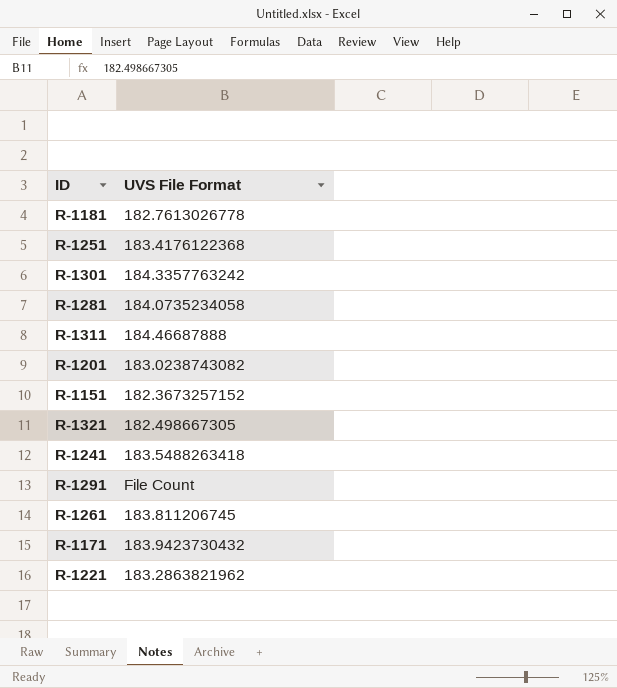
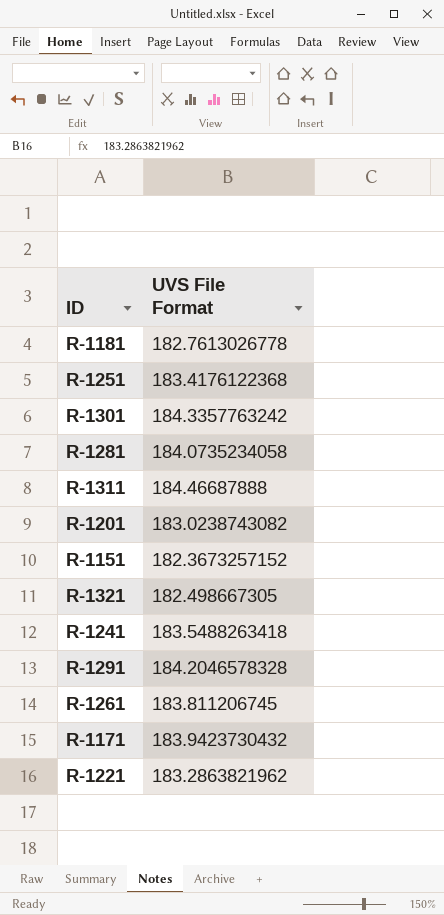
R-1291 | UVS File Format: File Count -> 184.2046578328

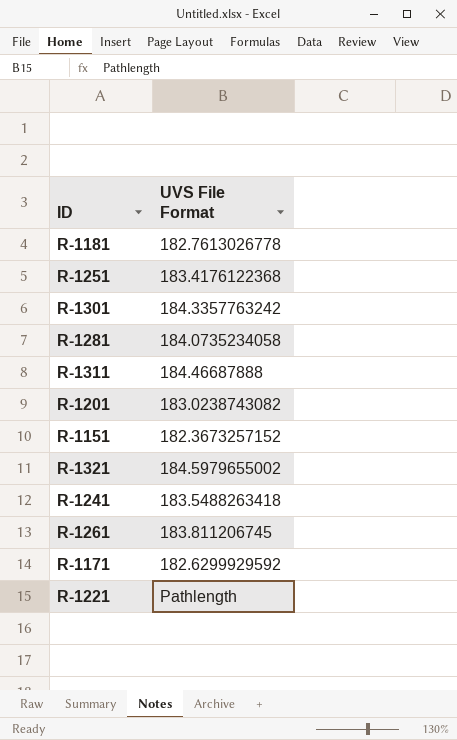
row R-1291: 184.2046578328 -> none
R-1321 | UVS File Format: 182.498667305 -> 184.5979655002
R-1171 | UVS File Format: 183.9423730432 -> 182.6299929592
R-1221 | UVS File Format: 183.2863821962 -> Pathlength

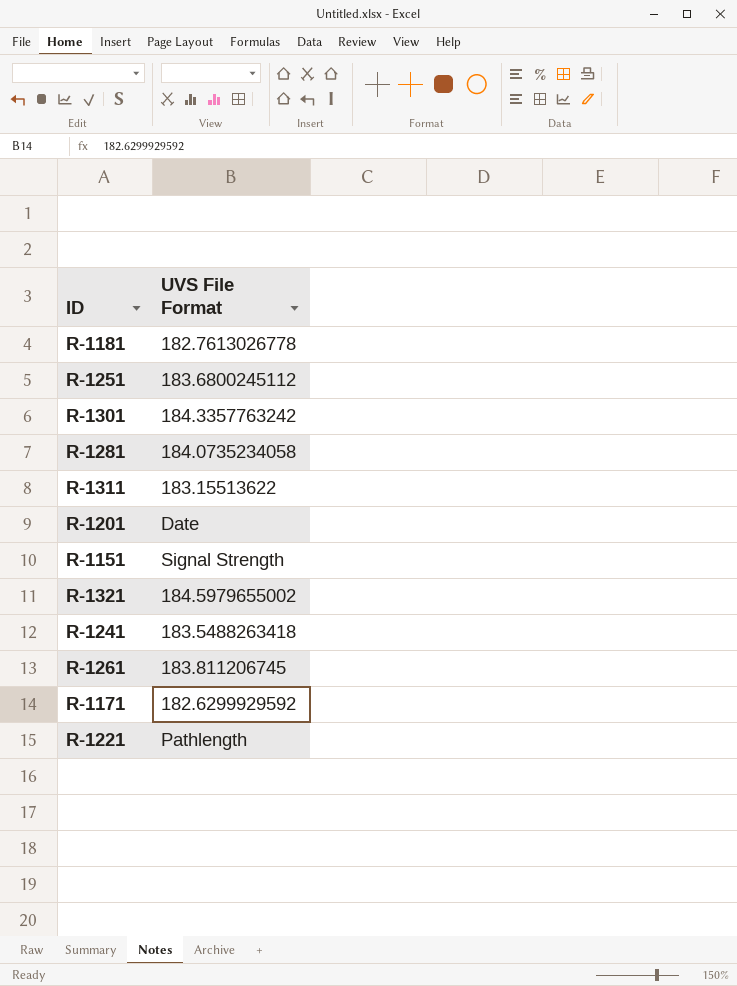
R-1251 | UVS File Format: 183.4176122368 -> 183.6800245112
R-1311 | UVS File Format: 184.46687888 -> 183.15513622
R-1201 | UVS File Format: 183.0238743082 -> Date
R-1151 | UVS File Format: 182.3673257152 -> Signal Strength

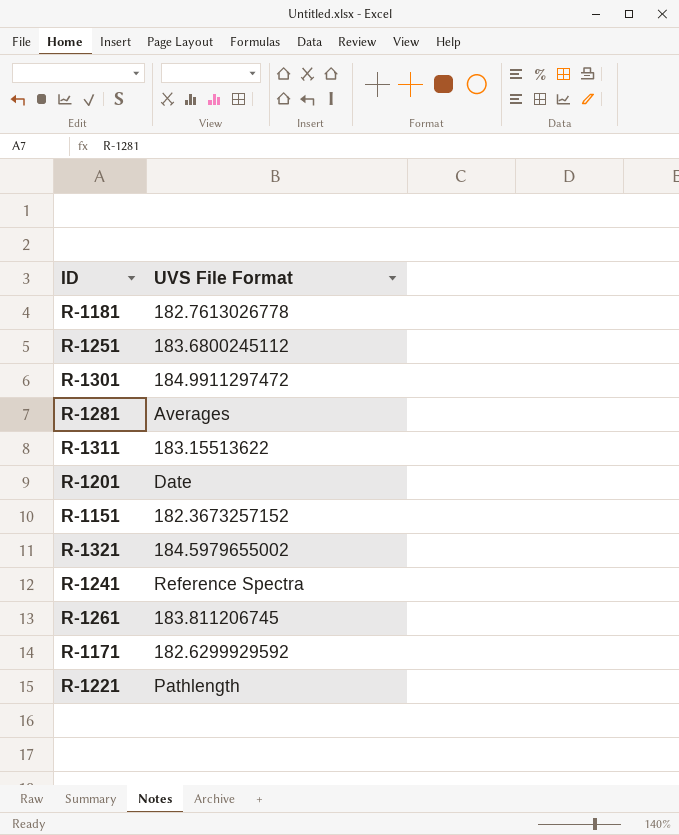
R-1301 | UVS File Format: 184.3357763242 -> 184.9911297472
R-1281 | UVS File Format: 184.0735234058 -> Averages
R-1151 | UVS File Format: Signal Strength -> 182.3673257152
R-1241 | UVS File Format: 183.5488263418 -> Reference Spectra

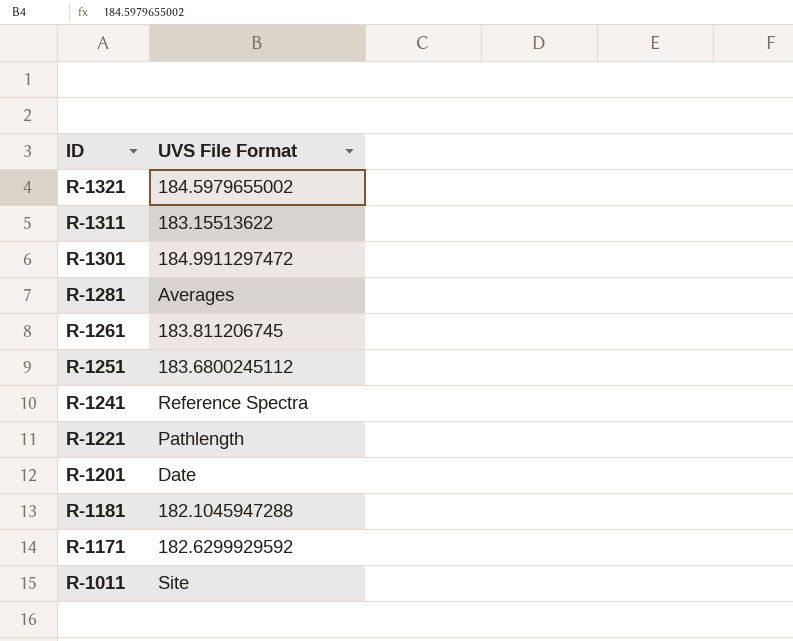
row order: none -> ID descending
row R-1151: 182.3673257152 -> none
R-1181 | UVS File Format: 182.7613026778 -> 182.1045947288
row R-1011: none -> Site

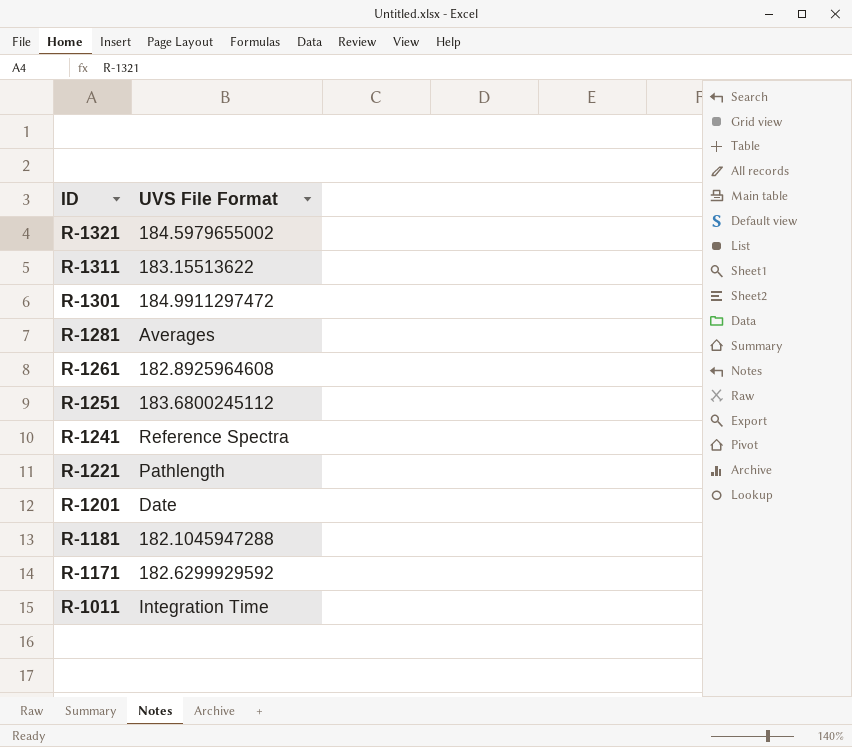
R-1261 | UVS File Format: 183.811206745 -> 182.8925964608
R-1011 | UVS File Format: Site -> Integration Time

